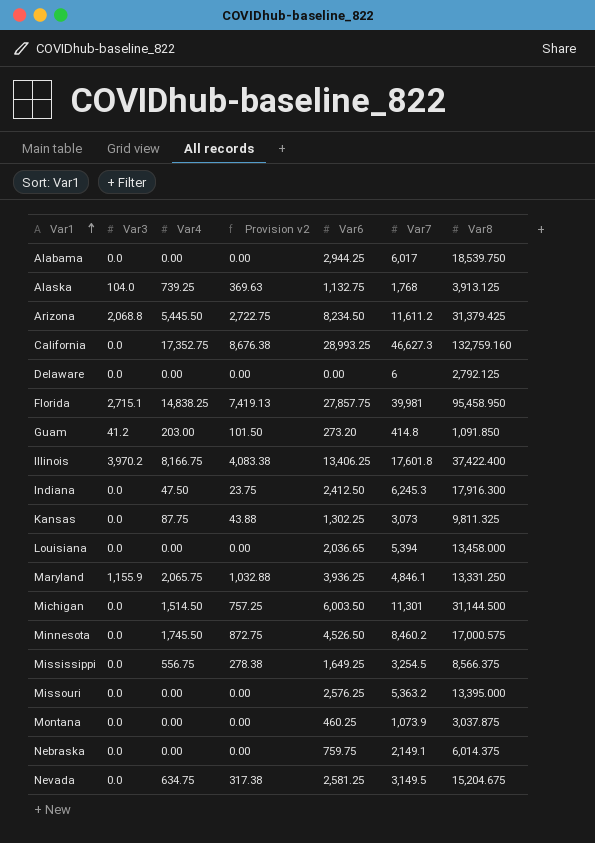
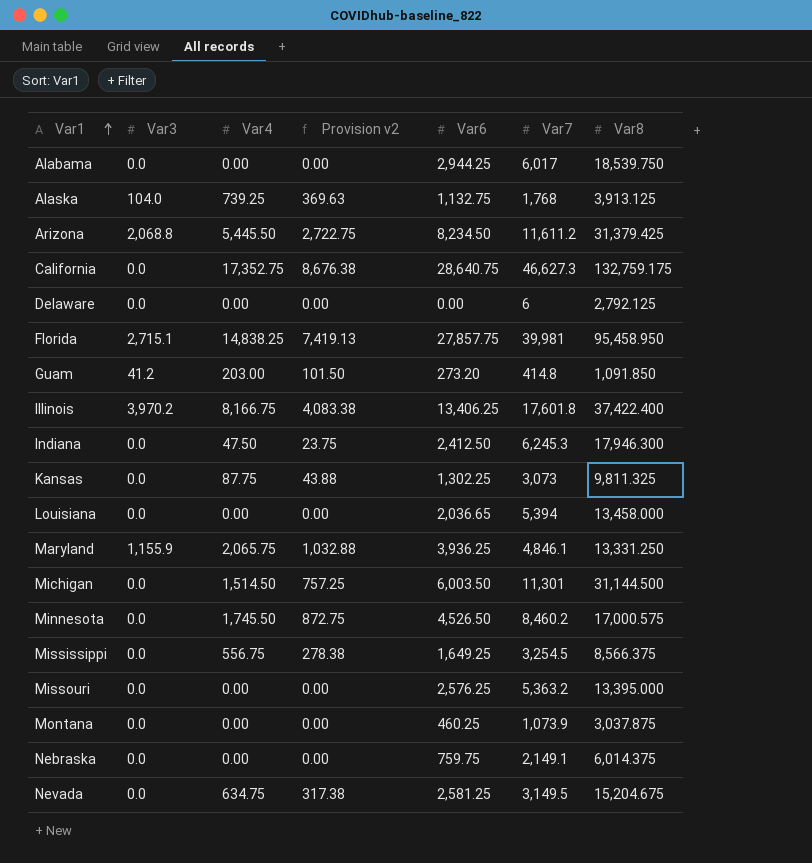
California | Var6: 28,993.25 -> 28,640.75
California | Var8: 132,759.160 -> 132,759.175
Indiana | Var8: 17,916.300 -> 17,946.300

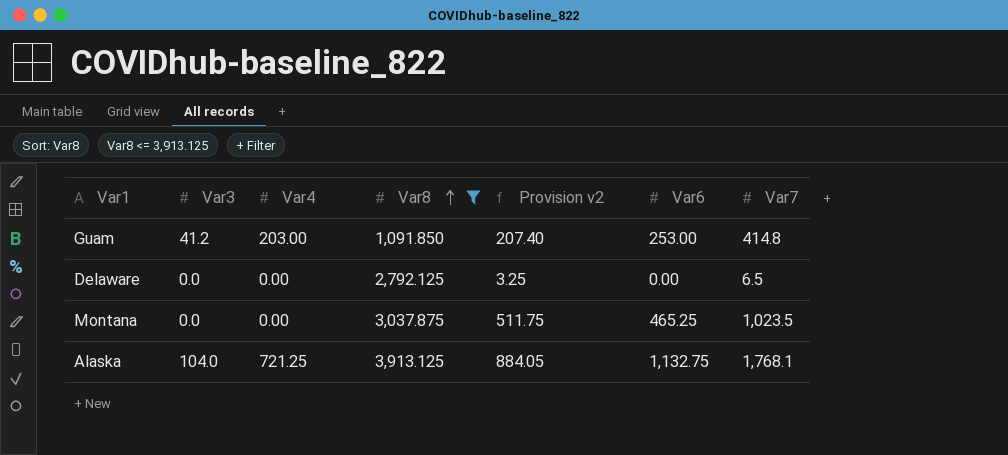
filter: none -> Var8 <= 3,913.125
row order: Var1 ascending -> Var8 ascending
column Var8 | position: 7 -> 4
column Provision v2 | formula: [Var4] * 0.5 -> [Var7] * 0.5
Guam | Var6: 273.20 -> 253.00
Delaware | Var7: 6 -> 6.5
Montana | Var6: 460.25 -> 465.25
Montana | Var7: 1,073.9 -> 1,023.5
Alaska | Var4: 739.25 -> 721.25
Alaska | Var7: 1,768 -> 1,768.1

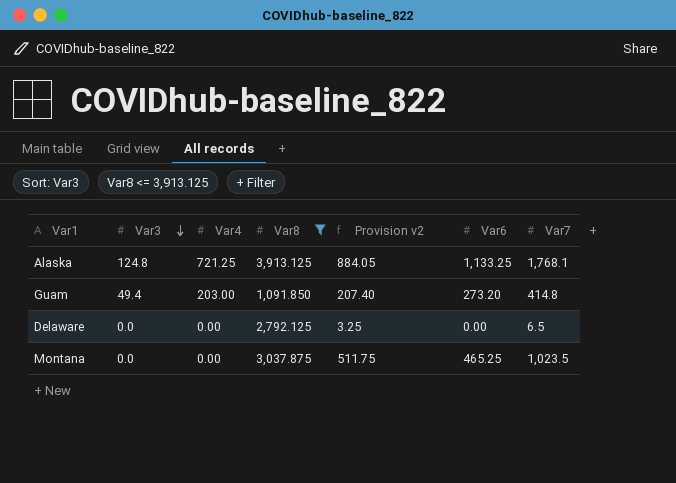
row order: Var8 ascending -> Var3 descending
Alaska | Var3: 104.0 -> 124.8
Alaska | Var6: 1,132.75 -> 1,133.25
Guam | Var3: 41.2 -> 49.4
Guam | Var6: 253.00 -> 273.20

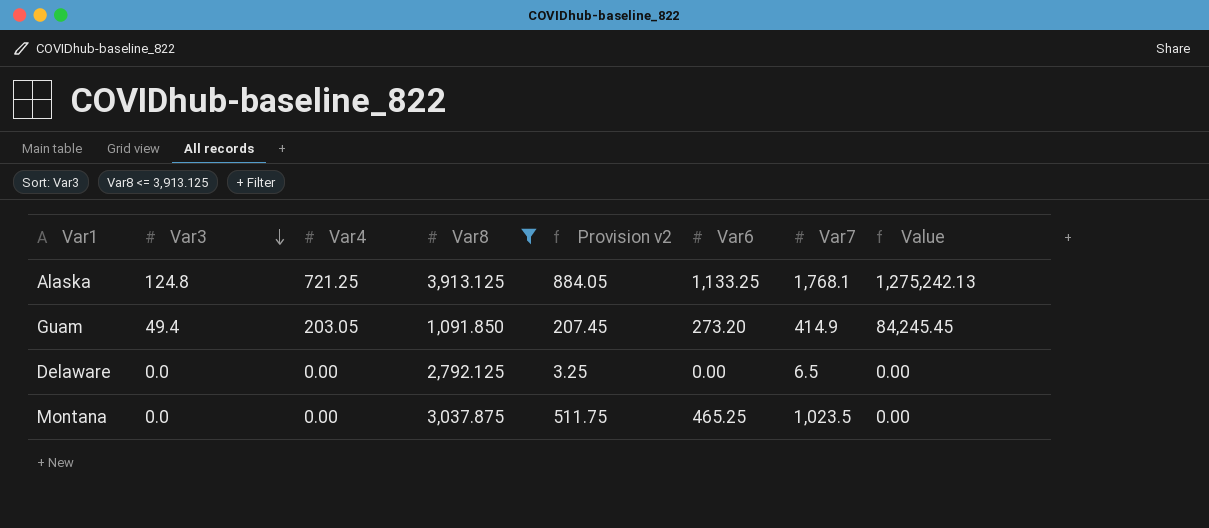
column Value | formula: none -> [Var4] * [Var7]
Guam | Var4: 203.00 -> 203.05
Guam | Provision v2: 207.40 -> 207.45
Guam | Var7: 414.8 -> 414.9

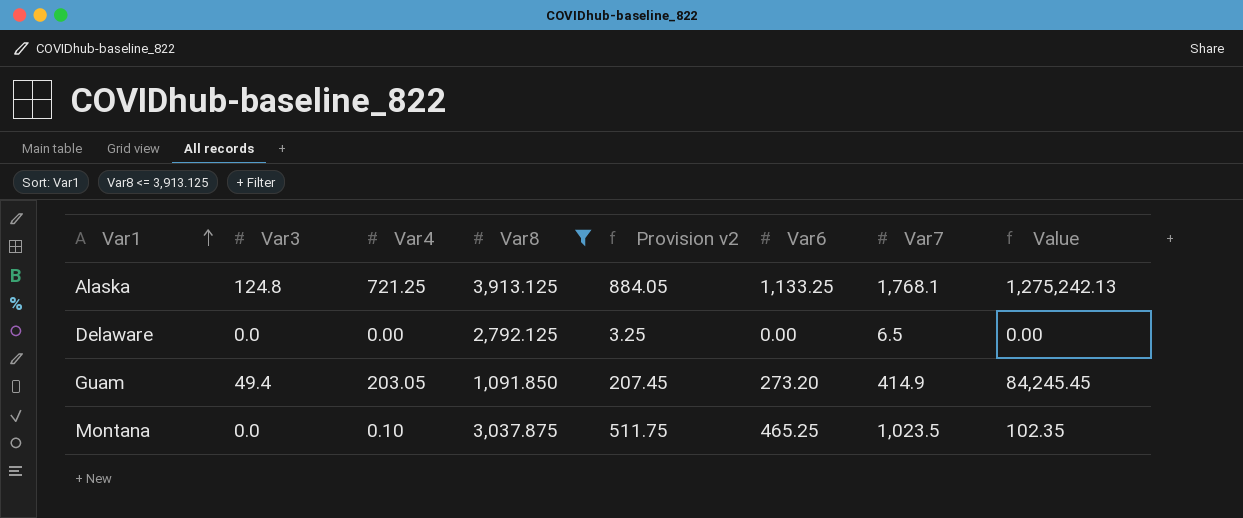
row order: Var3 descending -> Var1 ascending
Montana | Var4: 0.00 -> 0.10
Montana | Value: 0.00 -> 102.35

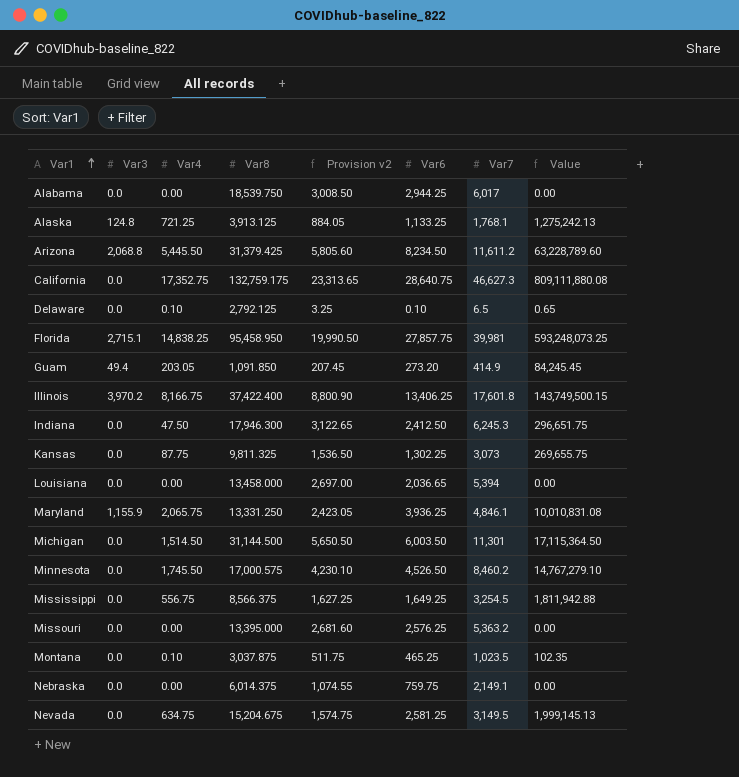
filter: Var8 <= 3,913.125 -> none
Delaware | Var4: 0.00 -> 0.10
Delaware | Var6: 0.00 -> 0.10
Delaware | Value: 0.00 -> 0.65

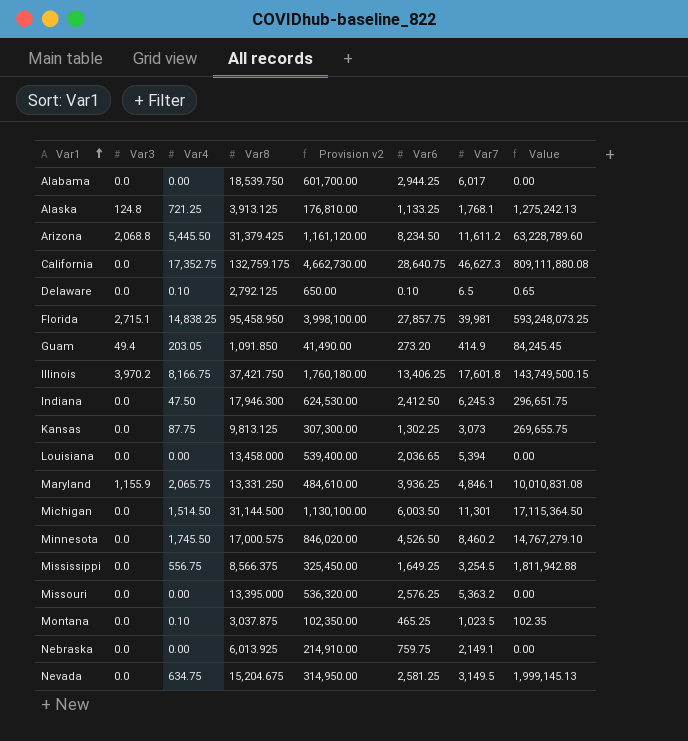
column Provision v2 | formula: [Var7] * 0.5 -> [Var7] * 100
Illinois | Var8: 37,422.400 -> 37,421.750
Kansas | Var8: 9,811.325 -> 9,813.125
Nebraska | Var8: 6,014.375 -> 6,013.925

